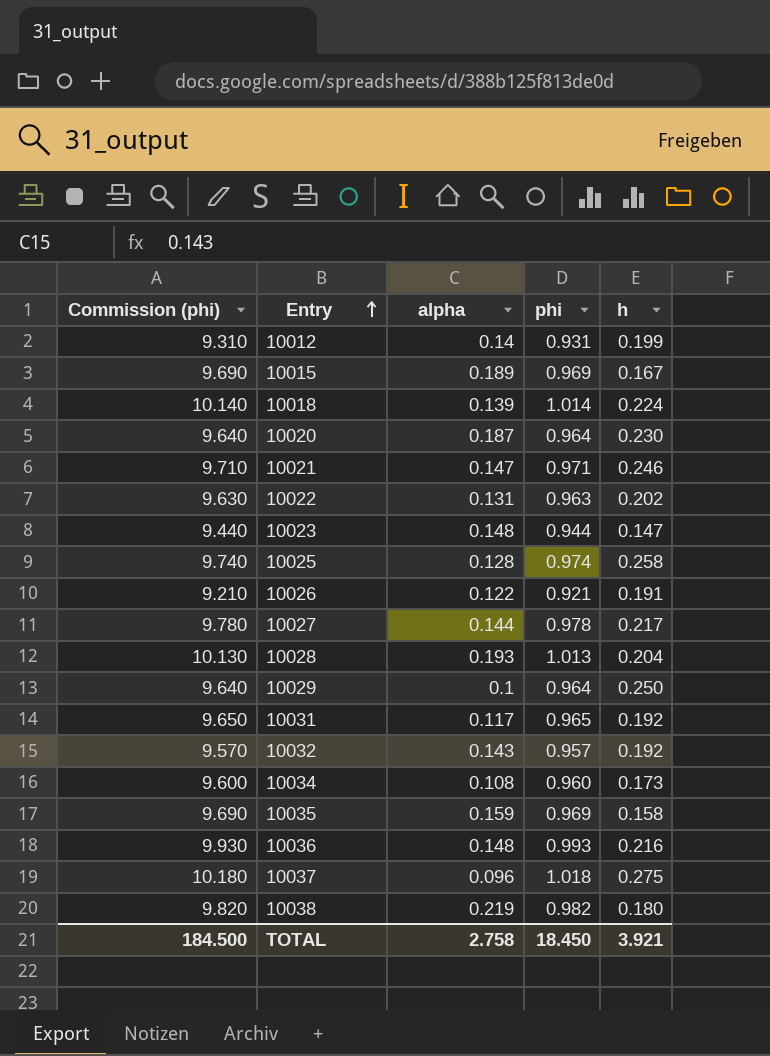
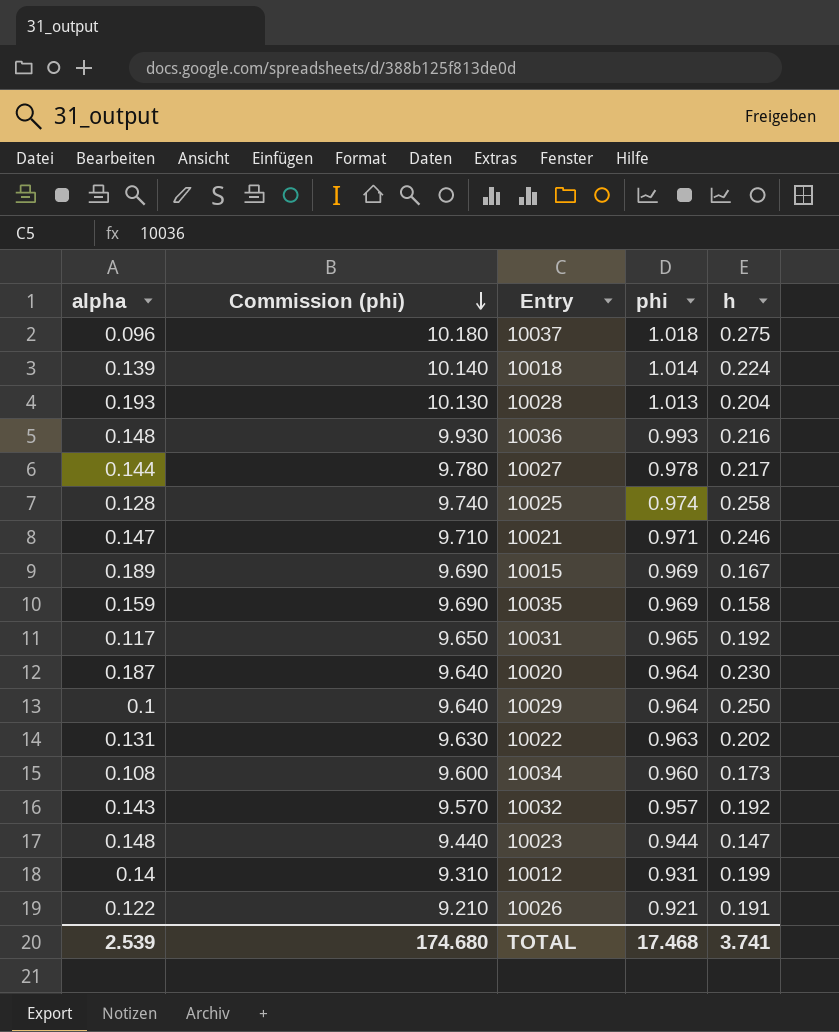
row order: Entry ascending -> Commission (phi) descending
column alpha | position: 3 -> 1
row 10038: 9.820 | 0.219 | 0.982 | 0.180 -> none
TOTAL | alpha: 2.758 -> 2.539
TOTAL | Commission (phi): 184.500 -> 174.680
TOTAL | phi: 18.450 -> 17.468
TOTAL | h: 3.921 -> 3.741

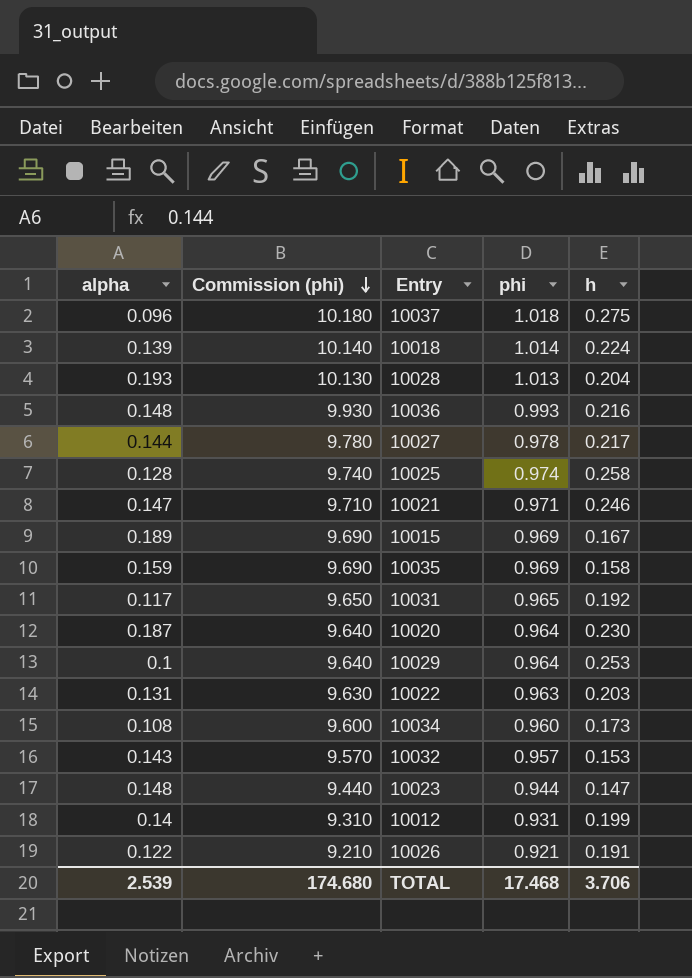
10029 | h: 0.250 -> 0.253
10022 | h: 0.202 -> 0.203
10032 | h: 0.192 -> 0.153
TOTAL | h: 3.741 -> 3.706

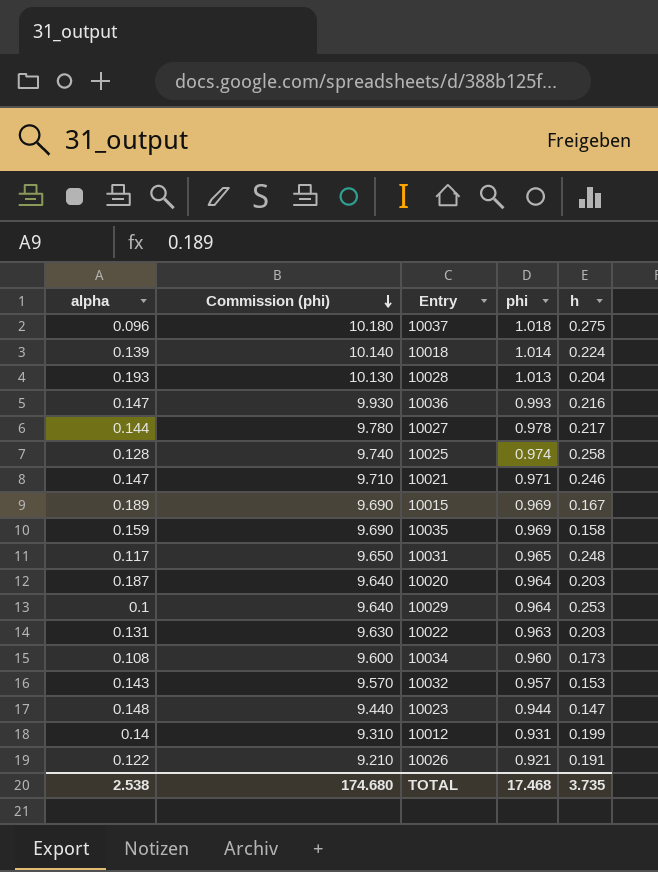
10036 | alpha: 0.148 -> 0.147
10031 | h: 0.192 -> 0.248
10020 | h: 0.230 -> 0.203
TOTAL | alpha: 2.539 -> 2.538
TOTAL | h: 3.706 -> 3.735

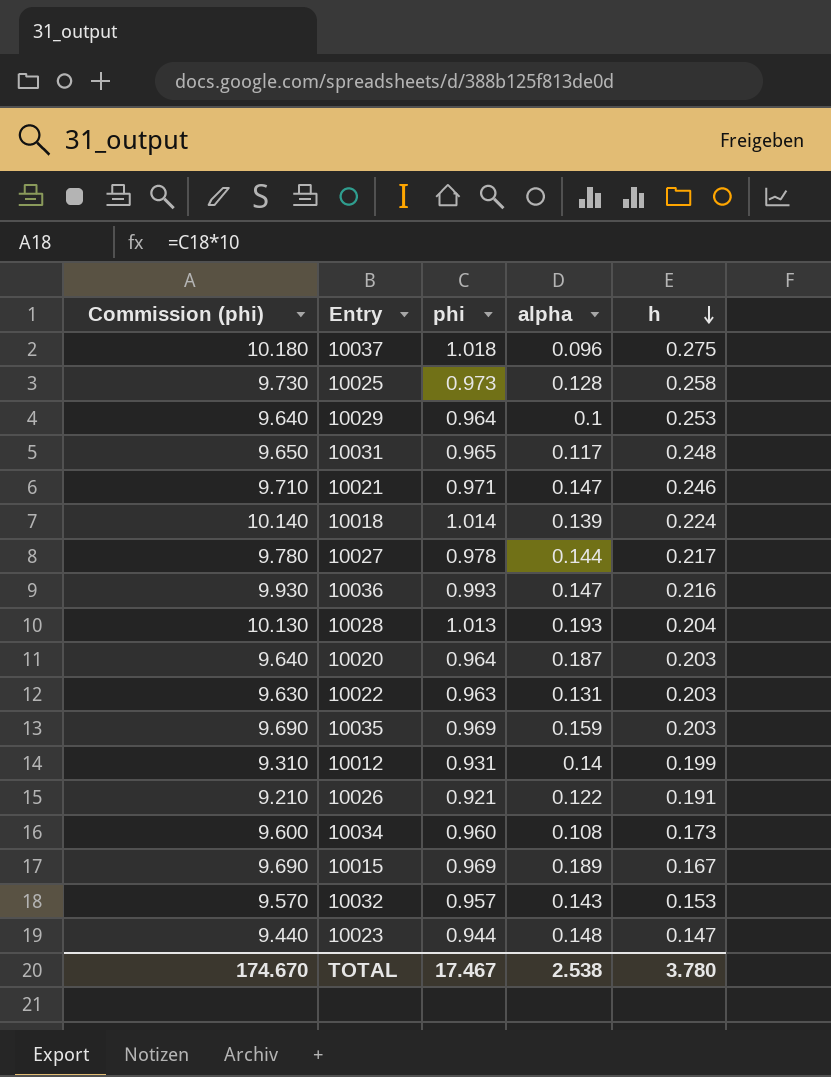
row order: Commission (phi) descending -> h descending
column alpha | position: 1 -> 4
10025 | Commission (phi): 9.740 -> 9.730
10025 | phi: 0.974 -> 0.973
10035 | h: 0.158 -> 0.203
TOTAL | Commission (phi): 174.680 -> 174.670
TOTAL | phi: 17.468 -> 17.467
TOTAL | h: 3.735 -> 3.780

